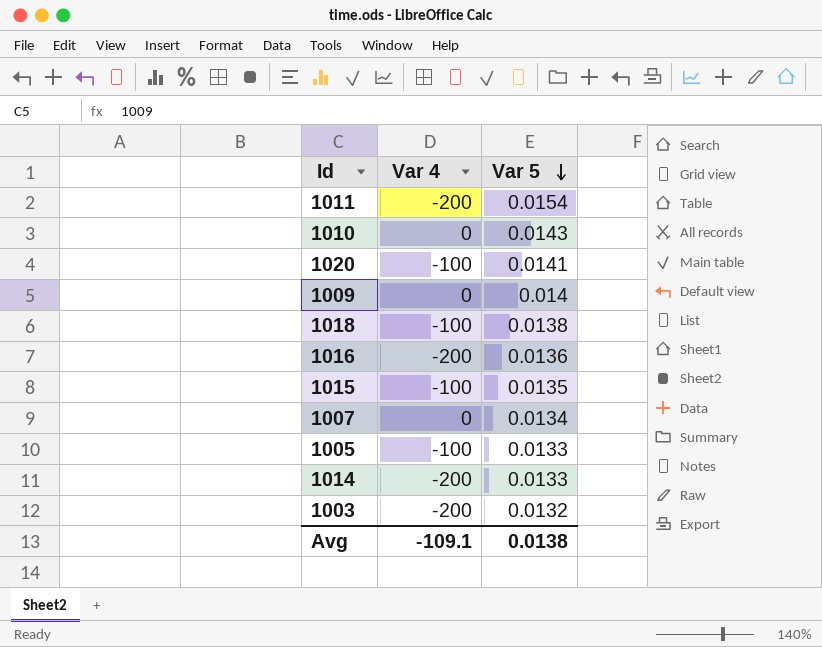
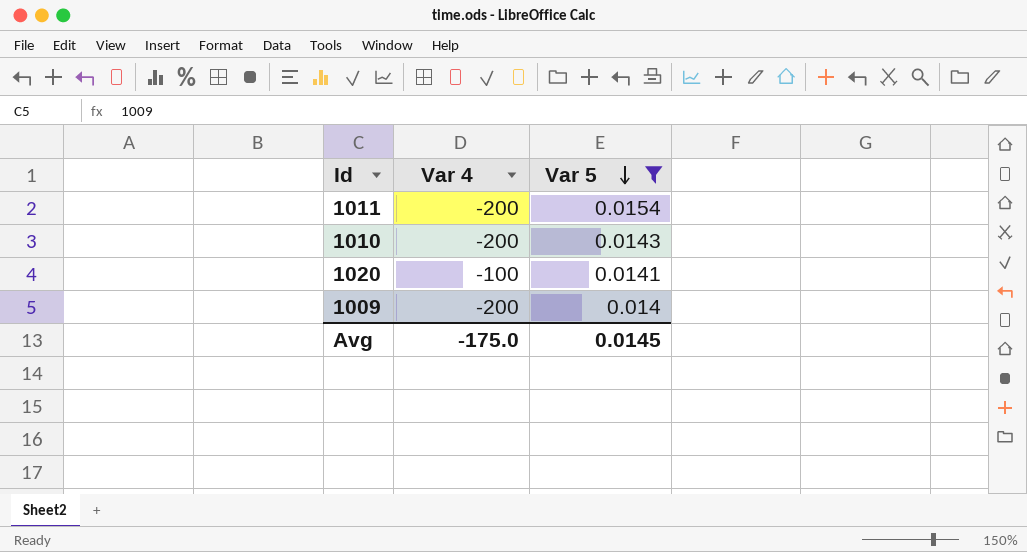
filter: none -> Var 5 >= 0.014
1010 | Var 4: 0 -> -200
1009 | Var 4: 0 -> -200
Avg | Var 4: -109.1 -> -175.0
Avg | Var 5: 0.0138 -> 0.0145

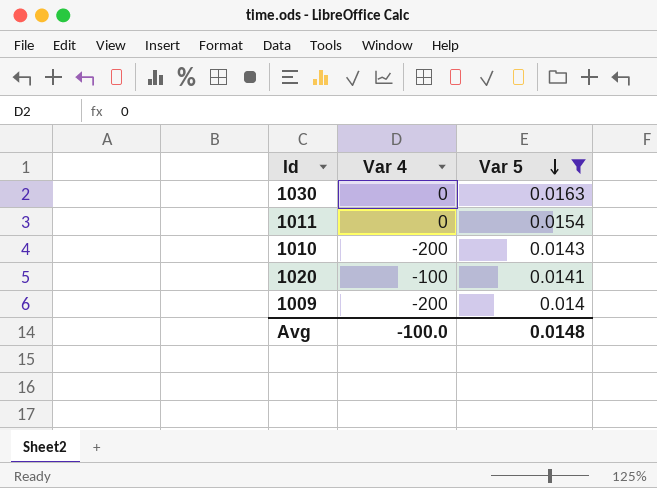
row 1030: none -> 0 | 0.0163
1011 | Var 4: -200 -> 0
Avg | Var 4: -175.0 -> -100.0
Avg | Var 5: 0.0145 -> 0.0148

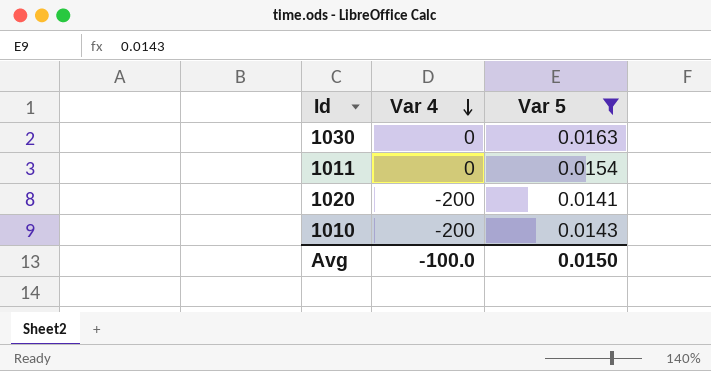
row order: Var 5 descending -> Var 4 descending
row 1009: -200 | 0.014 -> none
1020 | Var 4: -100 -> -200
Avg | Var 5: 0.0148 -> 0.0150

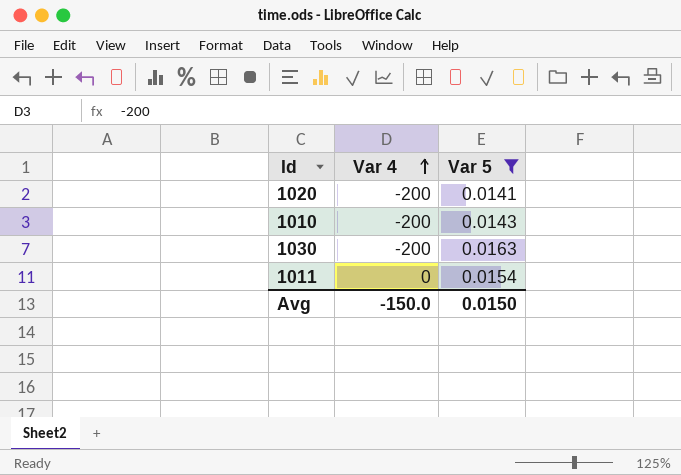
row order: Var 4 descending -> Var 4 ascending
1030 | Var 4: 0 -> -200
Avg | Var 4: -100.0 -> -150.0

